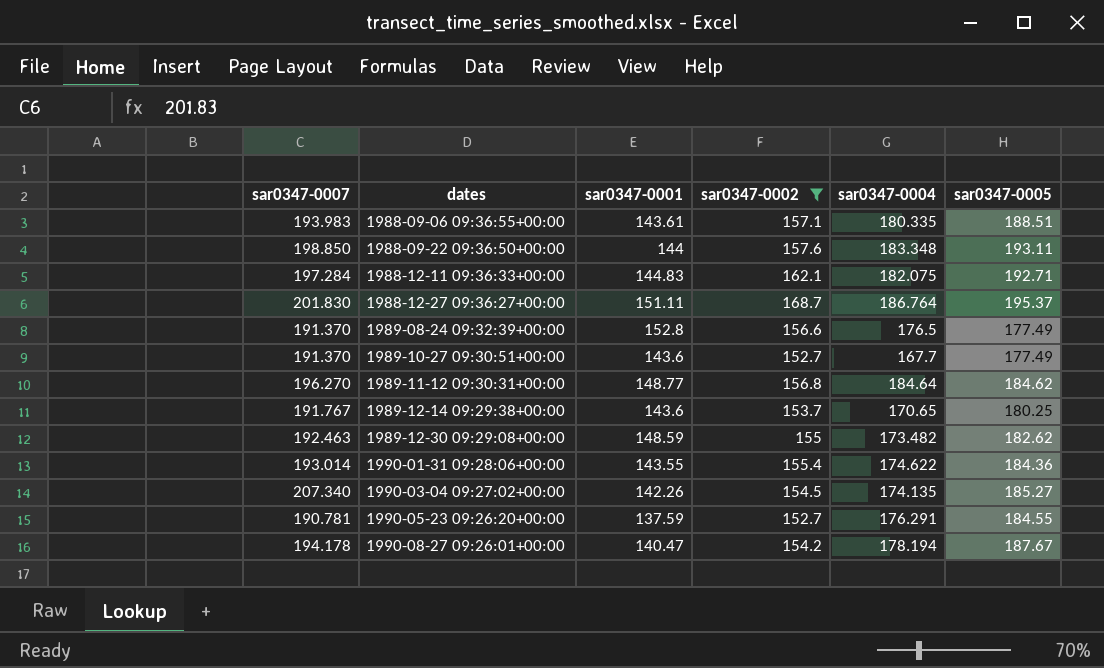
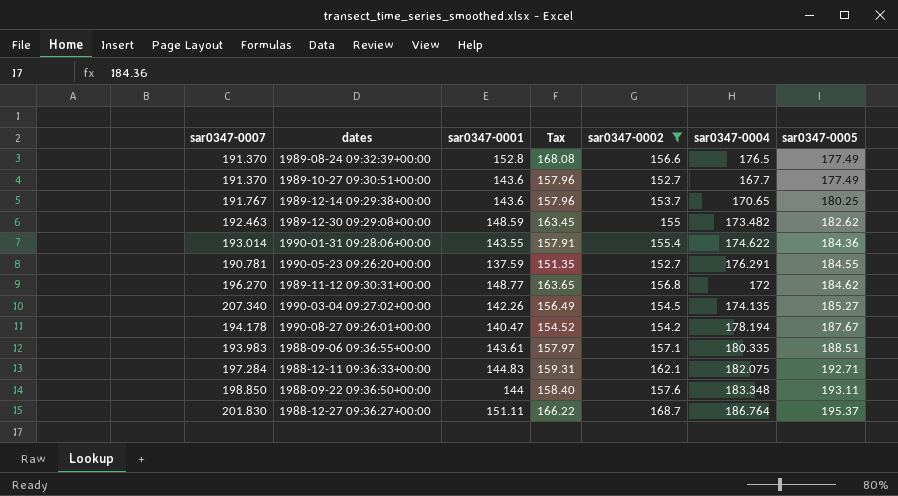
row order: dates ascending -> sar0347-0005 ascending
column Tax | formula: none -> [sar0347-0001] * 1.1
1989-11-12 09:30:31+00:00 | sar0347-0004: 184.64 -> 172

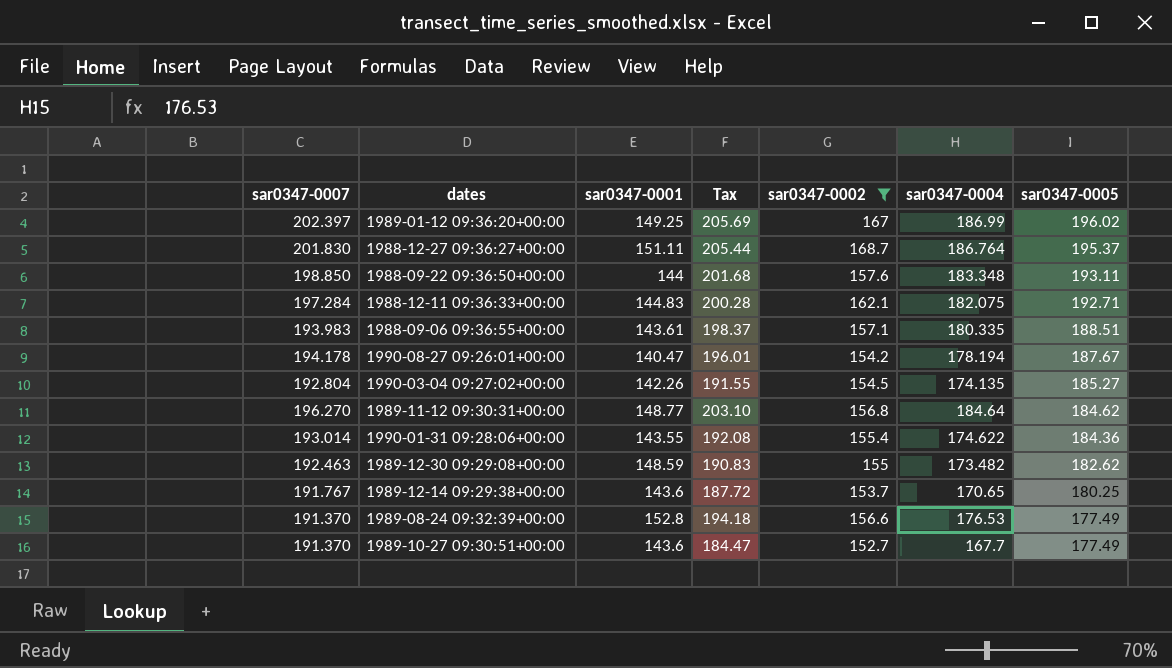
row order: sar0347-0005 ascending -> sar0347-0005 descending
column Tax | formula: [sar0347-0001] * 1.1 -> [sar0347-0004] * 1.1
row 1990-05-23 09:26:20+00:00: 190.781 | 137.59 | 151.35 | 152.7 | 176.291 | 184.55 -> none
row 1989-01-12 09:36:20+00:00: none -> 202.397 | 149.25 | 205.69 | 167 | 186.99 | 196.02
1990-03-04 09:27:02+00:00 | sar0347-0007: 207.340 -> 192.804
1989-11-12 09:30:31+00:00 | sar0347-0004: 172 -> 184.64
1989-08-24 09:32:39+00:00 | sar0347-0004: 176.5 -> 176.53

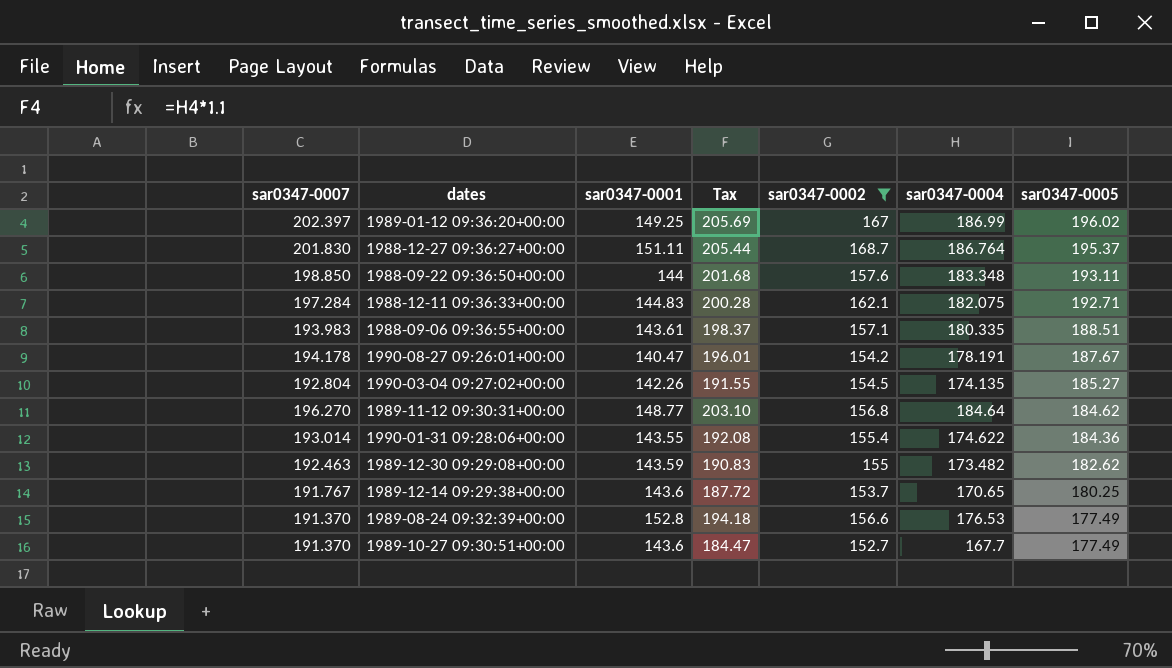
1990-08-27 09:26:01+00:00 | sar0347-0004: 178.194 -> 178.191
1989-12-30 09:29:08+00:00 | sar0347-0001: 148.59 -> 143.59

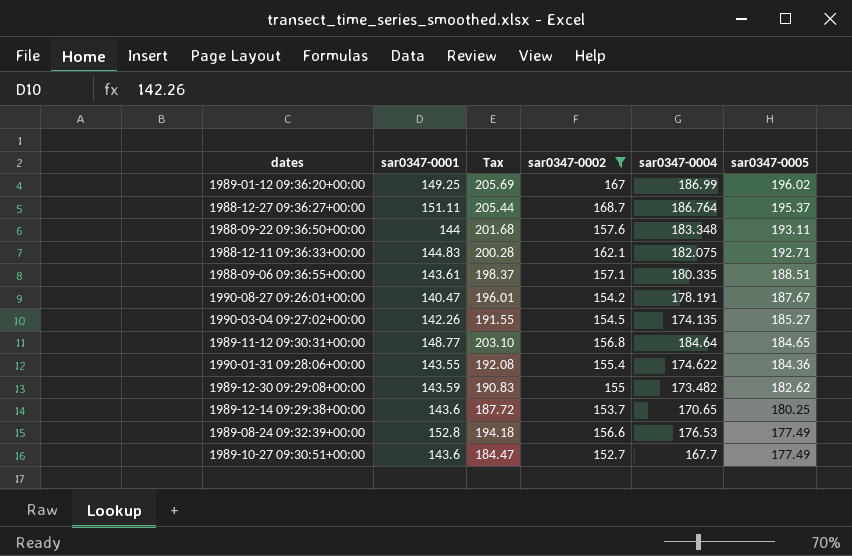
column sar0347-0007 | position: 1 -> none
1989-11-12 09:30:31+00:00 | sar0347-0005: 184.62 -> 184.65

